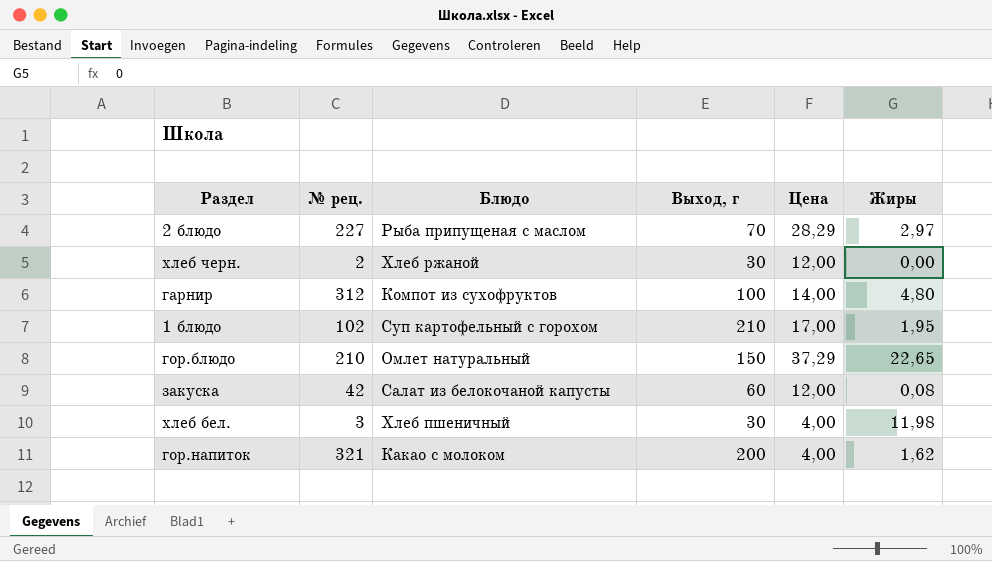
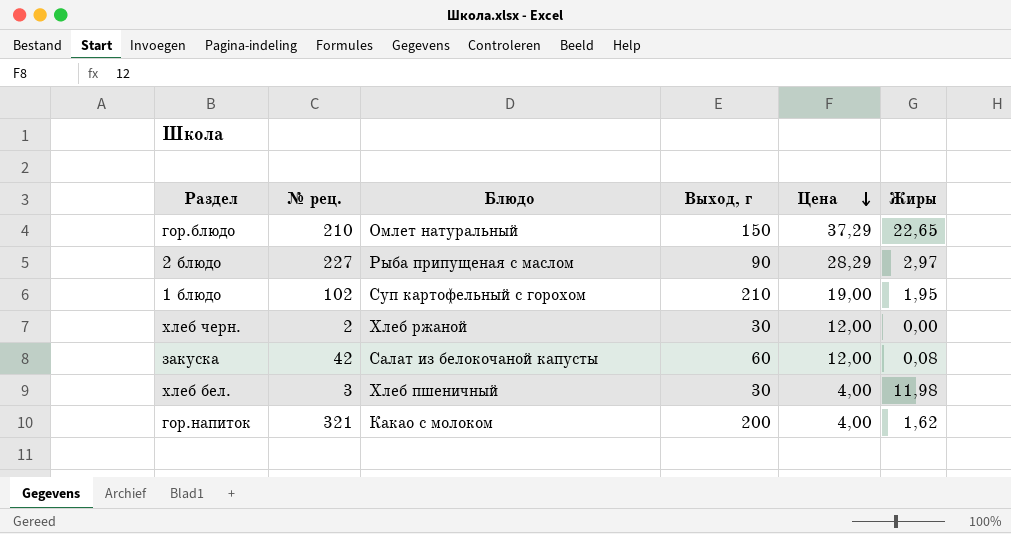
row order: none -> Цена descending
row гарнир: 312 | Компот из сухофруктов | 100 | 14,00 | 4,80 -> none
2 блюдо | Выход, г: 70 -> 90
1 блюдо | Цена: 17,00 -> 19,00

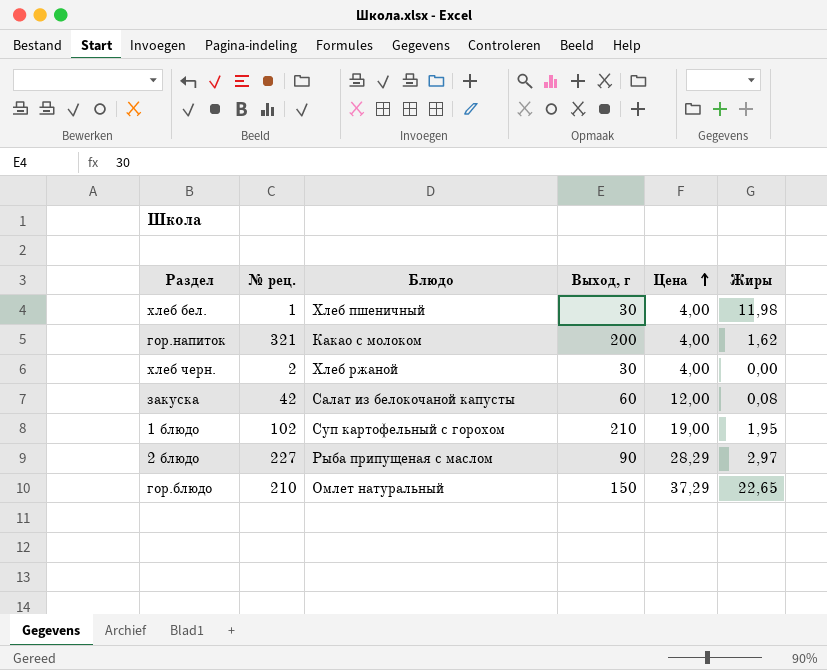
row order: Цена descending -> Цена ascending
хлеб бел. | № рец.: 3 -> 1
хлеб черн. | Цена: 12,00 -> 4,00

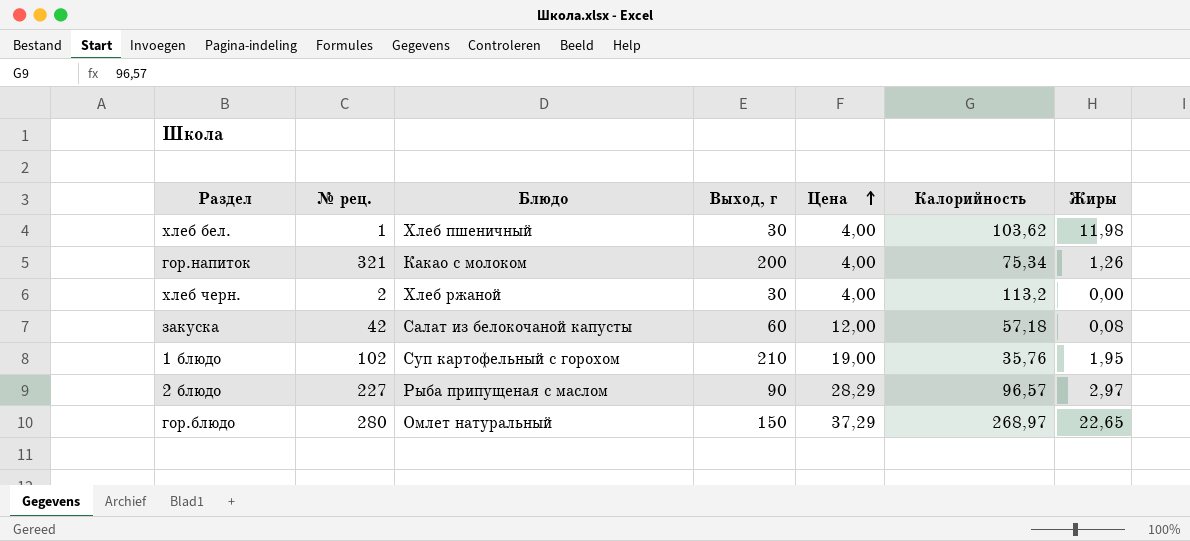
column Калорийность | position: none -> 6
гор.напиток | Жиры: 1,62 -> 1,26
гор.блюдо | № рец.: 210 -> 280

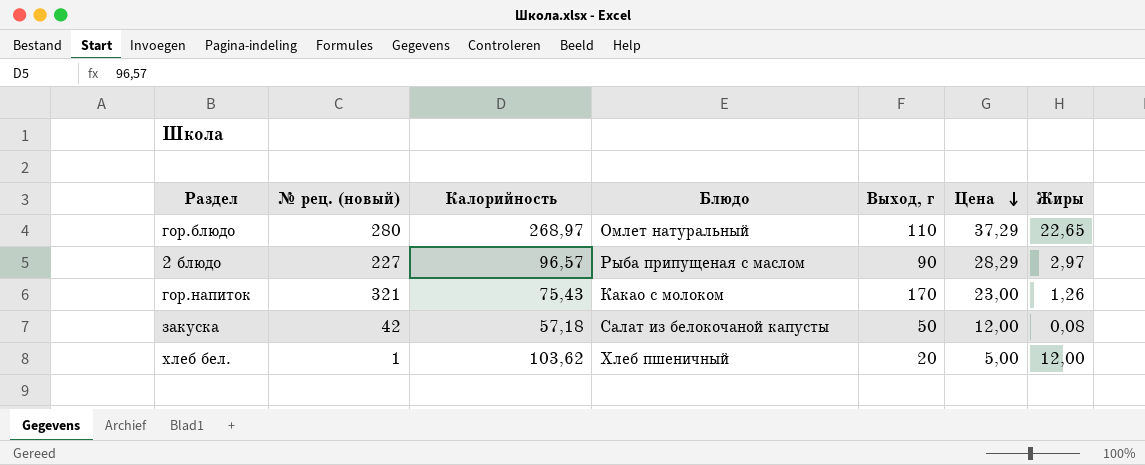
row order: Цена ascending -> Цена descending
column name: № рец. -> № рец. (новый)
column Калорийность | position: 6 -> 3
row хлеб черн.: 2 | Хлеб ржаной | 30 | 4,00 | 113,2 | 0,00 -> none
row 1 блюдо: 102 | Суп картофельный с горохом | 210 | 19,00 | 35,76 | 1,95 -> none
гор.блюдо | Выход, г: 150 -> 110
гор.напиток | Калорийность: 75,34 -> 75,43
гор.напиток | Выход, г: 200 -> 170
гор.напиток | Цена: 4,00 -> 23,00
закуска | Выход, г: 60 -> 50
хлеб бел. | Выход, г: 30 -> 20
хлеб бел. | Цена: 4,00 -> 5,00
хлеб бел. | Жиры: 11,98 -> 12,00

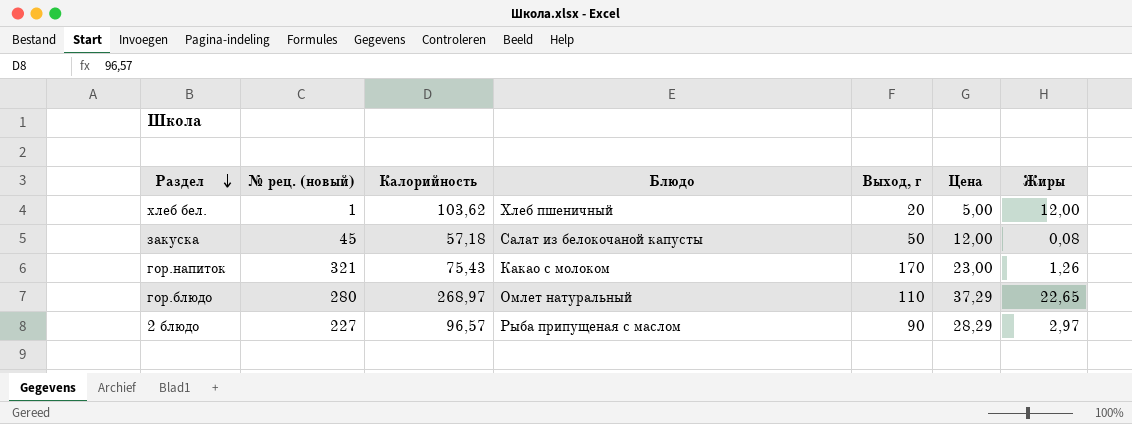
row order: Цена descending -> Раздел descending
закуска | № рец. (новый): 42 -> 45

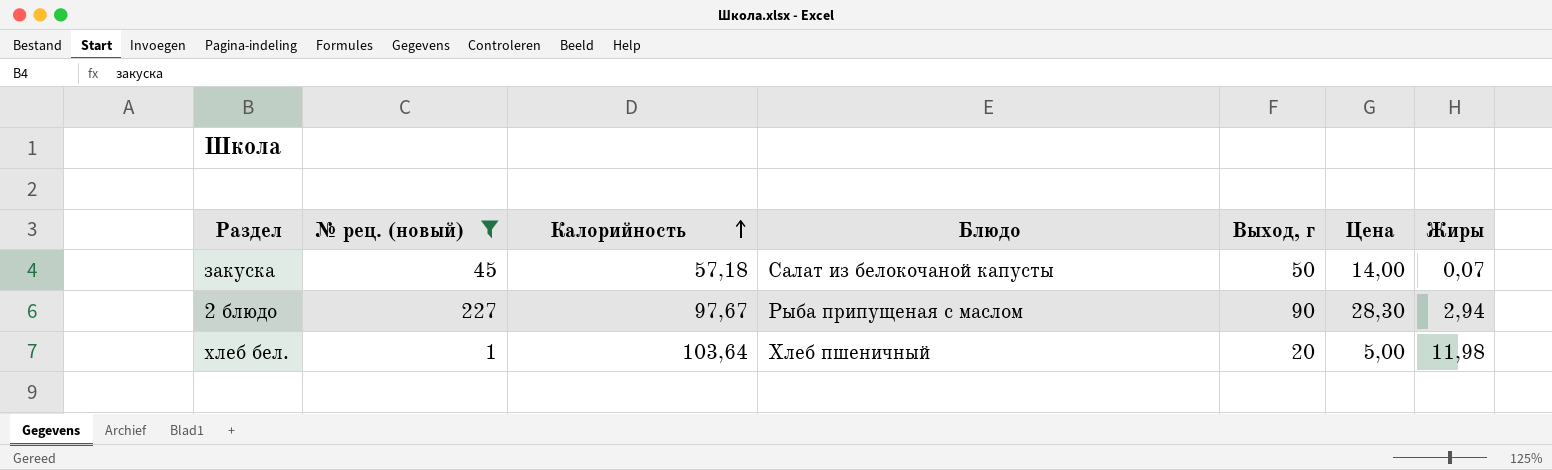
filter: none -> № рец. (новый) <= 227
row order: Раздел descending -> Калорийность ascending
закуска | Цена: 12,00 -> 14,00
закуска | Жиры: 0,08 -> 0,07
2 блюдо | Калорийность: 96,57 -> 97,67
2 блюдо | Цена: 28,29 -> 28,30
2 блюдо | Жиры: 2,97 -> 2,94
хлеб бел. | Калорийность: 103,62 -> 103,64
хлеб бел. | Жиры: 12,00 -> 11,98

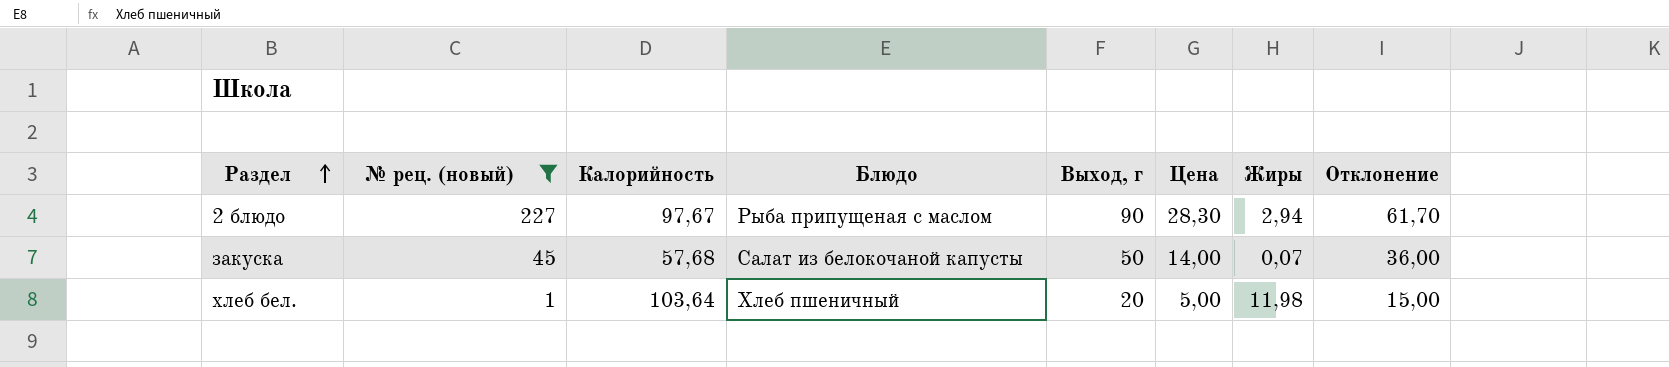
row order: Калорийность ascending -> Раздел ascending
column Отклонение | formula: none -> [Выход, г] - [Цена]
закуска | Калорийность: 57,18 -> 57,68

